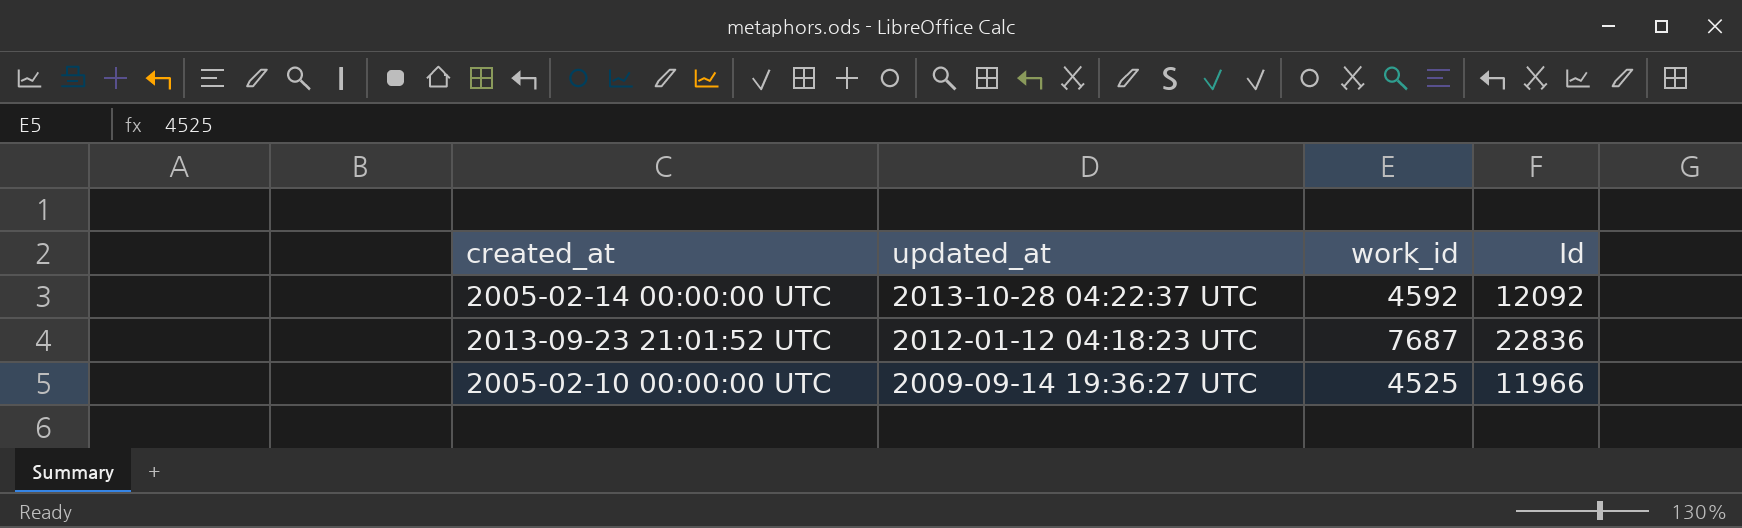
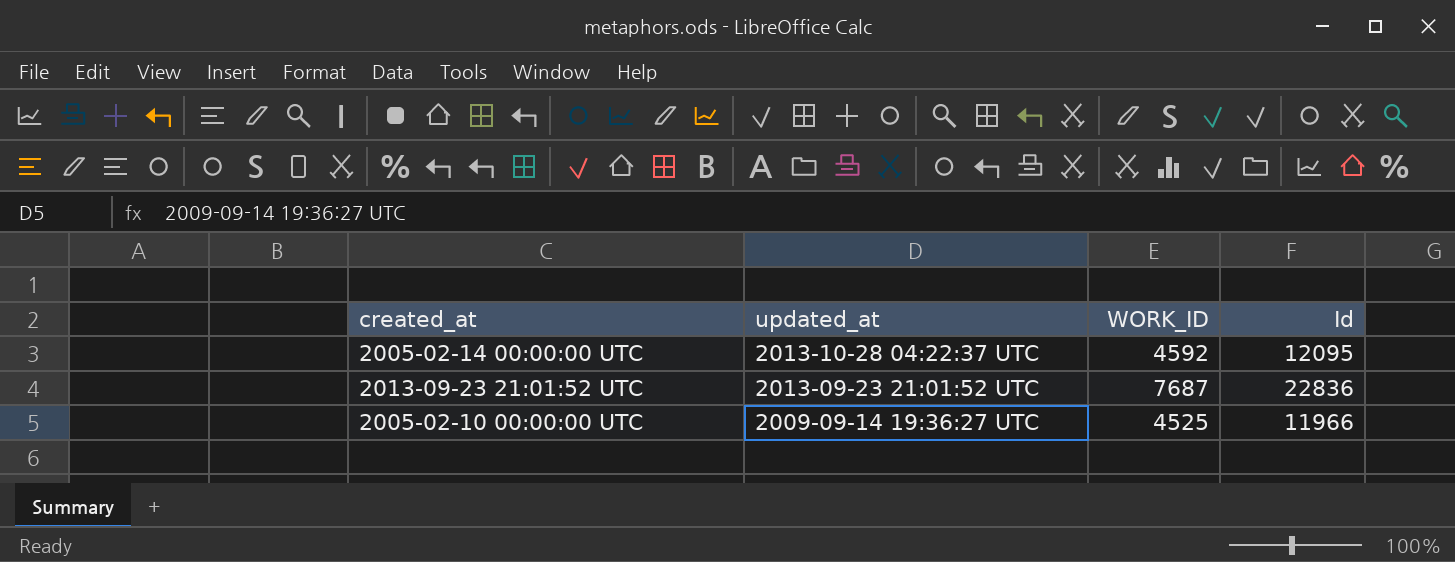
column name: work_id -> WORK_ID
2005-02-14 00:00:00 UTC | Id: 12092 -> 12095
2013-09-23 21:01:52 UTC | updated_at: 2012-01-12 04:18:23 UTC -> 2013-09-23 21:01:52 UTC

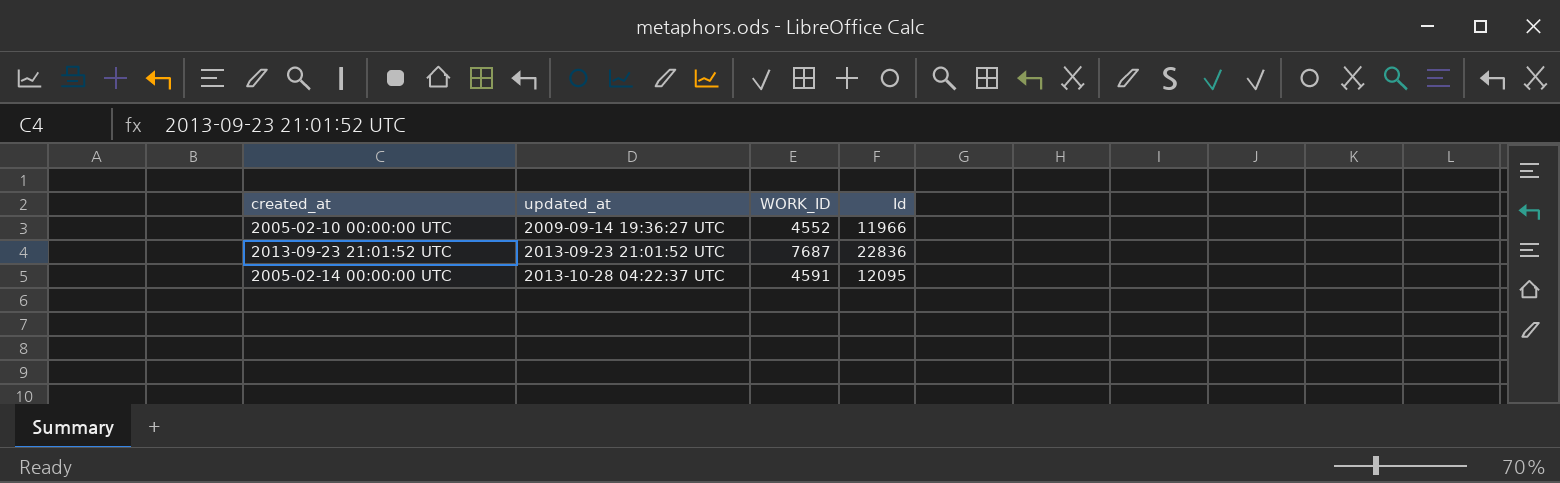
row order: updated_at descending -> updated_at ascending
2005-02-10 00:00:00 UTC | WORK_ID: 4525 -> 4552
2005-02-14 00:00:00 UTC | WORK_ID: 4592 -> 4591

